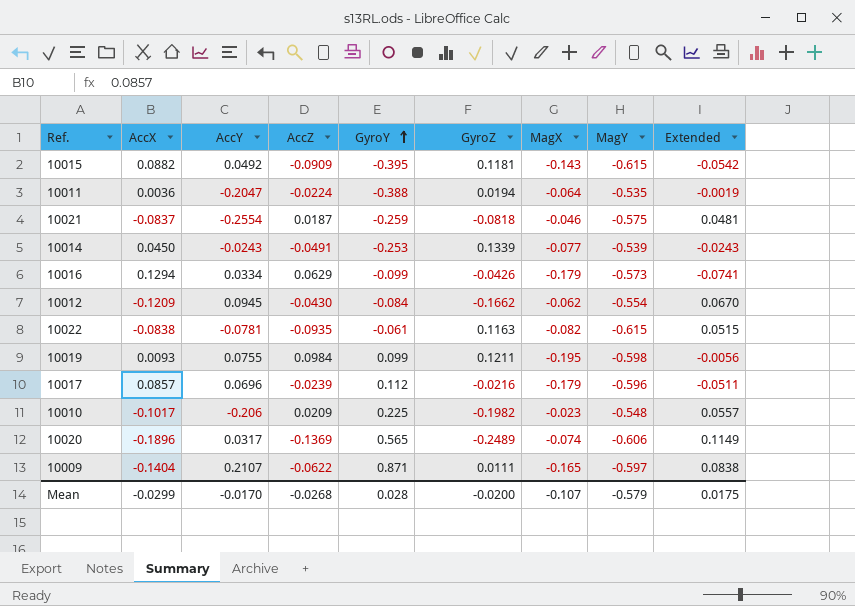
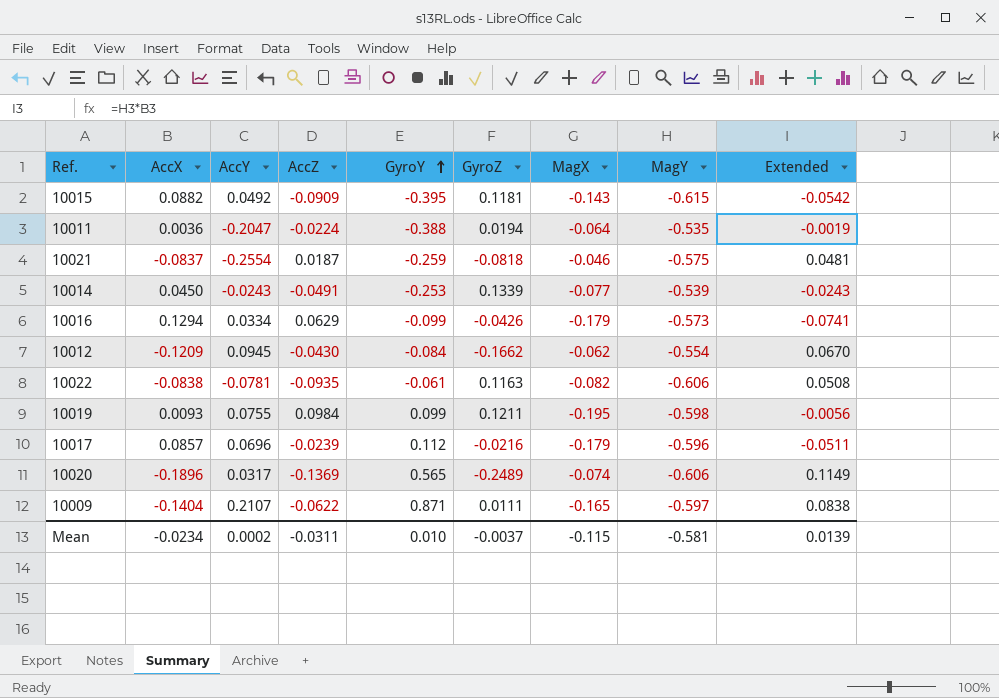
row 10010: -0.1017 | -0.206 | 0.0209 | 0.225 | -0.1982 | -0.023 | -0.548 | 0.0557 -> none
10022 | MagY: -0.615 -> -0.606
10022 | Extended: 0.0515 -> 0.0508
Mean | AccX: -0.0299 -> -0.0234
Mean | AccY: -0.0170 -> 0.0002
Mean | AccZ: -0.0268 -> -0.0311
Mean | GyroY: 0.028 -> 0.010
Mean | GyroZ: -0.0200 -> -0.0037
Mean | MagX: -0.107 -> -0.115
Mean | MagY: -0.579 -> -0.581
Mean | Extended: 0.0175 -> 0.0139

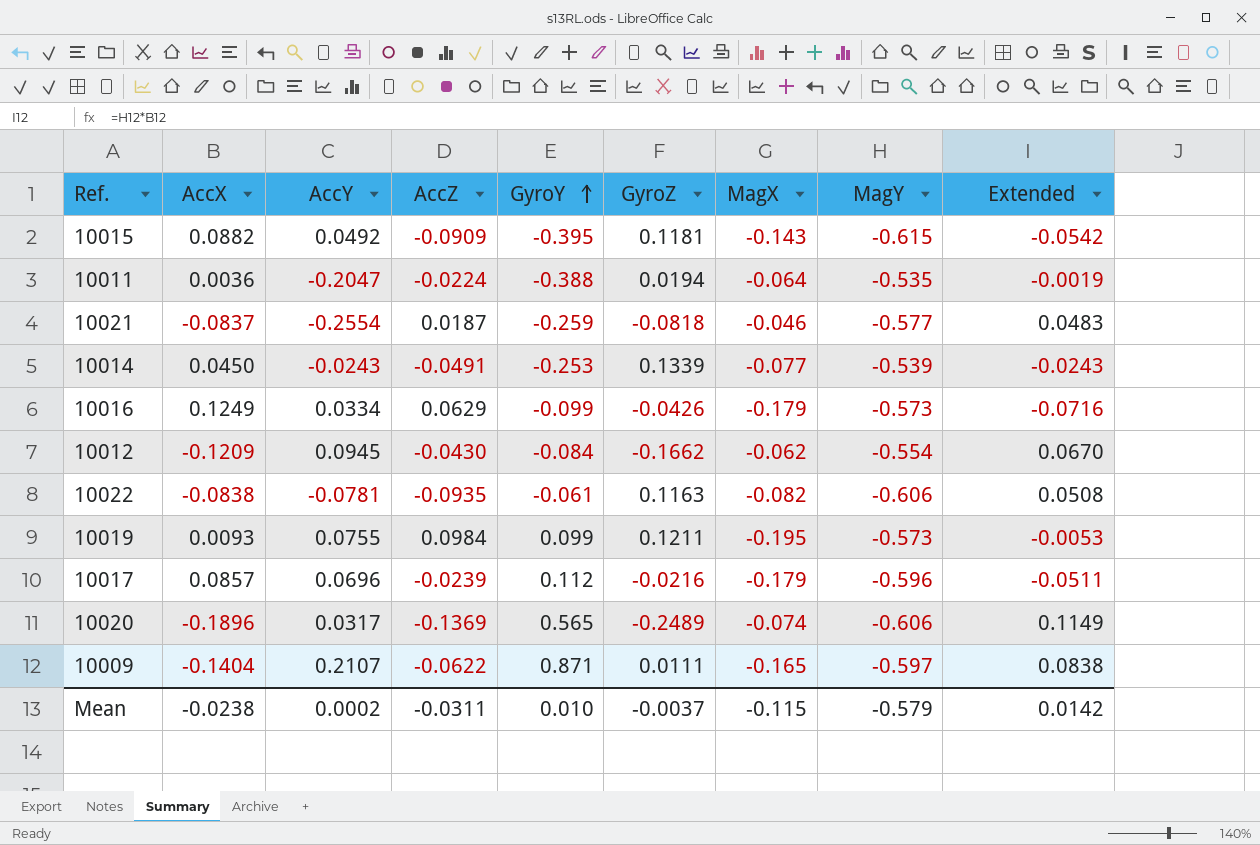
10021 | MagY: -0.575 -> -0.577
10021 | Extended: 0.0481 -> 0.0483
10016 | AccX: 0.1294 -> 0.1249
10016 | Extended: -0.0741 -> -0.0716
10019 | MagY: -0.598 -> -0.573
10019 | Extended: -0.0056 -> -0.0053
Mean | AccX: -0.0234 -> -0.0238
Mean | MagY: -0.581 -> -0.579
Mean | Extended: 0.0139 -> 0.0142

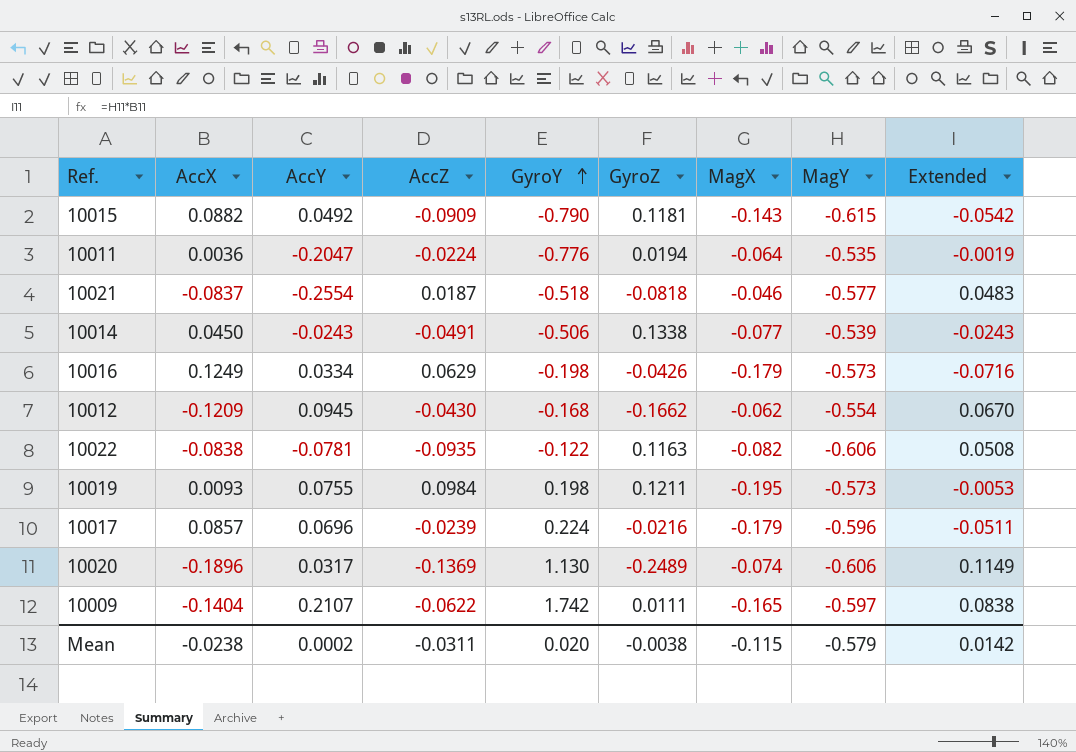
10015 | GyroY: -0.395 -> -0.790
10011 | GyroY: -0.388 -> -0.776
10021 | GyroY: -0.259 -> -0.518
10014 | GyroY: -0.253 -> -0.506
10014 | GyroZ: 0.1339 -> 0.1338
10016 | GyroY: -0.099 -> -0.198
10012 | GyroY: -0.084 -> -0.168
10022 | GyroY: -0.061 -> -0.122
10019 | GyroY: 0.099 -> 0.198
10017 | GyroY: 0.112 -> 0.224
10020 | GyroY: 0.565 -> 1.130
10009 | GyroY: 0.871 -> 1.742
Mean | GyroY: 0.010 -> 0.020
Mean | GyroZ: -0.0037 -> -0.0038

